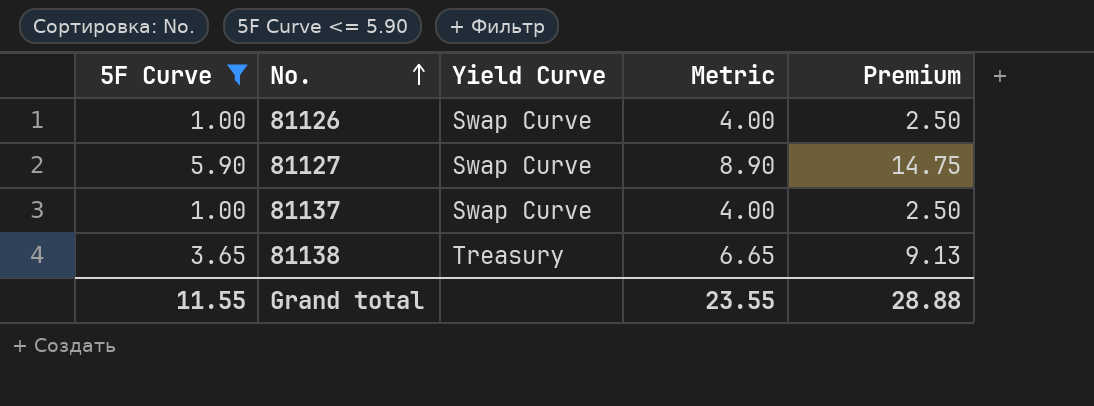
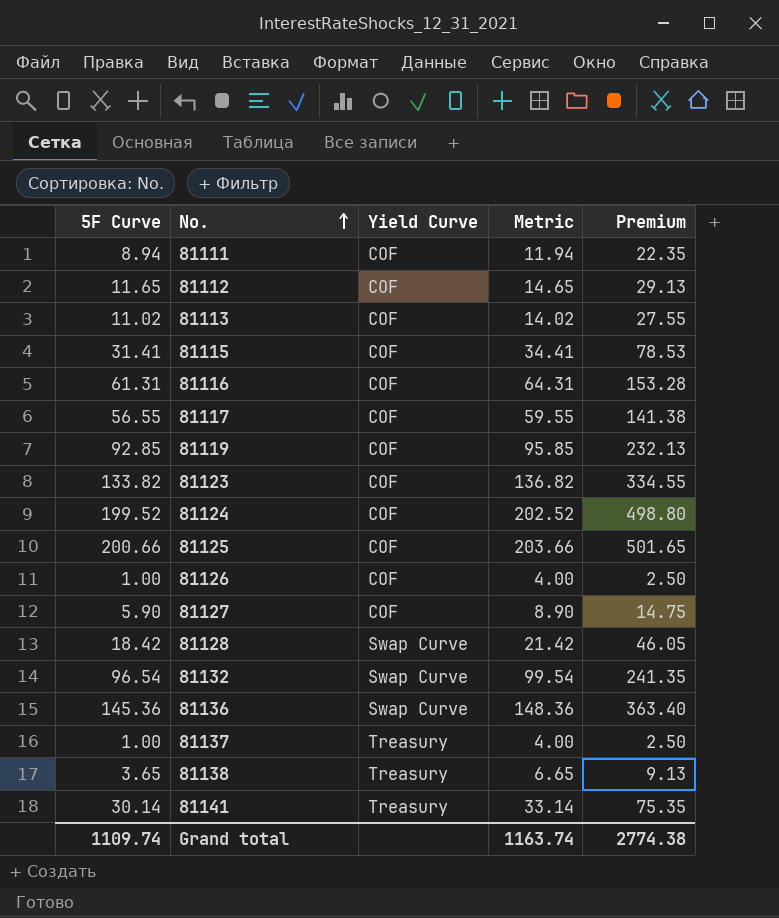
filter: 5F Curve <= 5.90 -> none
81126 | Yield Curve: Swap Curve -> COF
81127 | Yield Curve: Swap Curve -> COF
81137 | Yield Curve: Swap Curve -> Treasury
Grand total | 5F Curve: 11.55 -> 1109.74
Grand total | Metric: 23.55 -> 1163.74
Grand total | Premium: 28.88 -> 2774.38

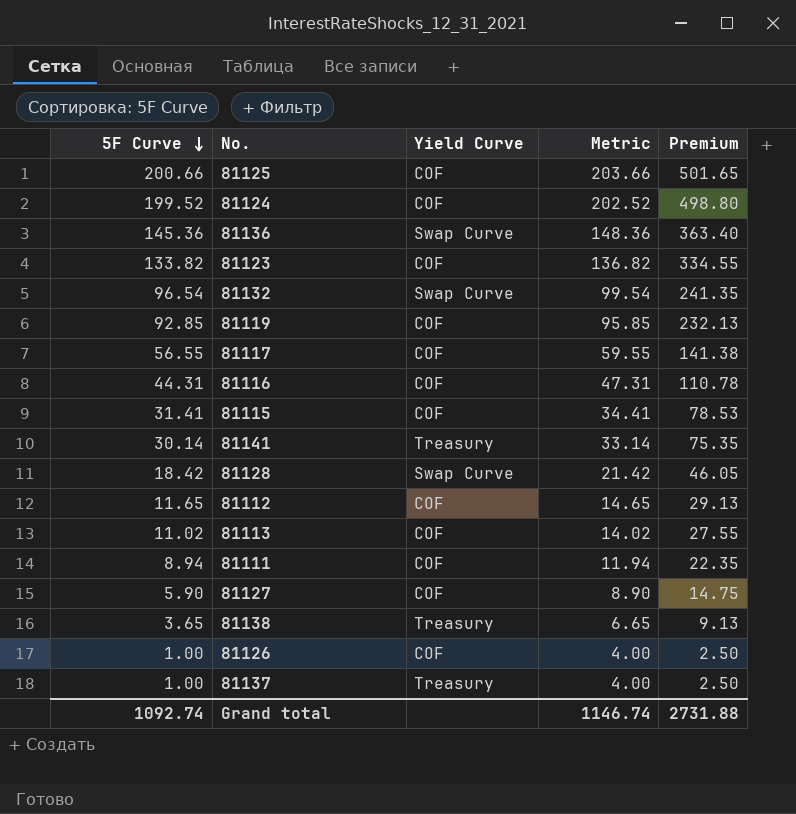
row order: No. ascending -> 5F Curve descending
81116 | 5F Curve: 61.31 -> 44.31
81116 | Metric: 64.31 -> 47.31
81116 | Premium: 153.28 -> 110.78
Grand total | 5F Curve: 1109.74 -> 1092.74
Grand total | Metric: 1163.74 -> 1146.74
Grand total | Premium: 2774.38 -> 2731.88

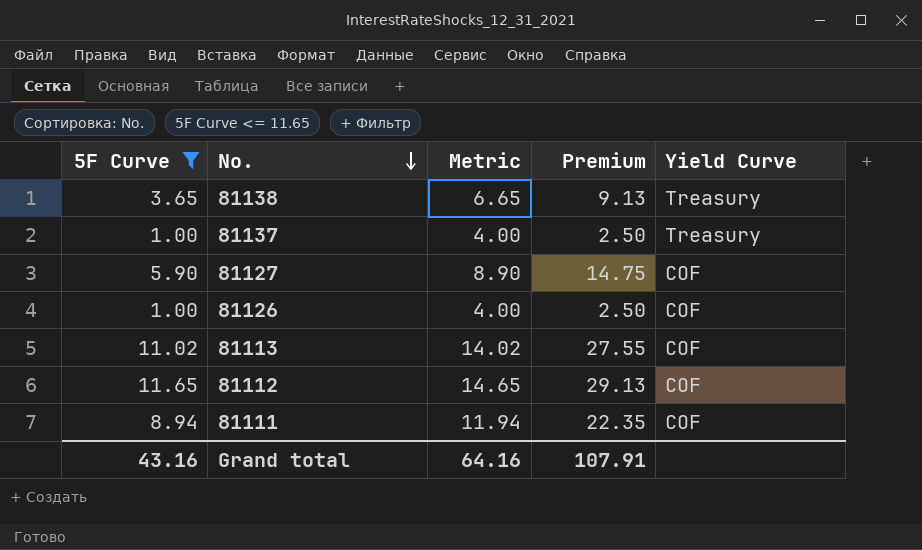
filter: none -> 5F Curve <= 11.65
row order: 5F Curve descending -> No. descending
column Yield Curve | position: 3 -> 5
Grand total | 5F Curve: 1092.74 -> 43.16
Grand total | Metric: 1146.74 -> 64.16
Grand total | Premium: 2731.88 -> 107.91

